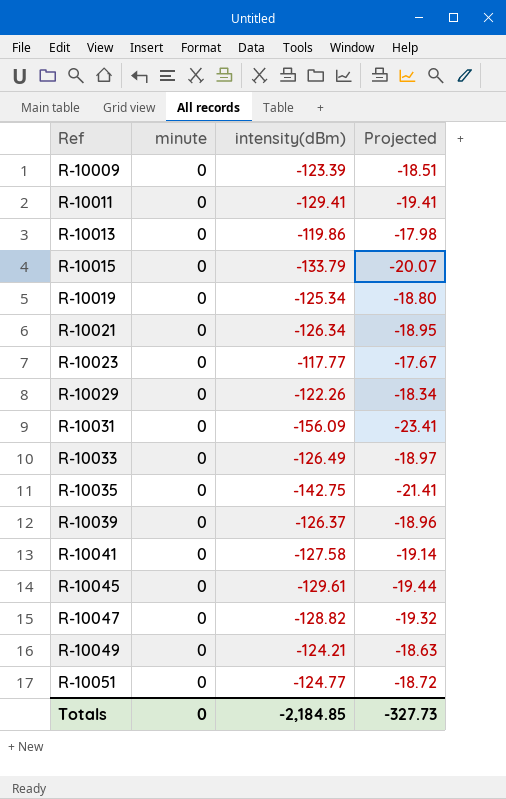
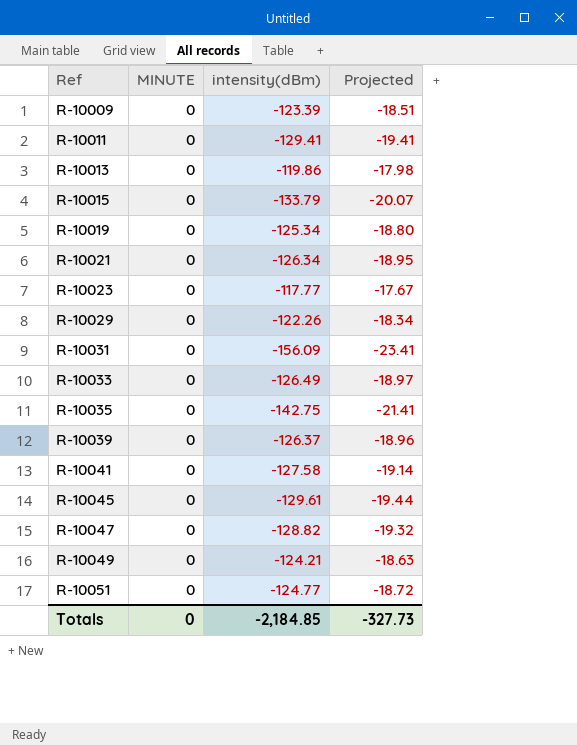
column name: minute -> MINUTE

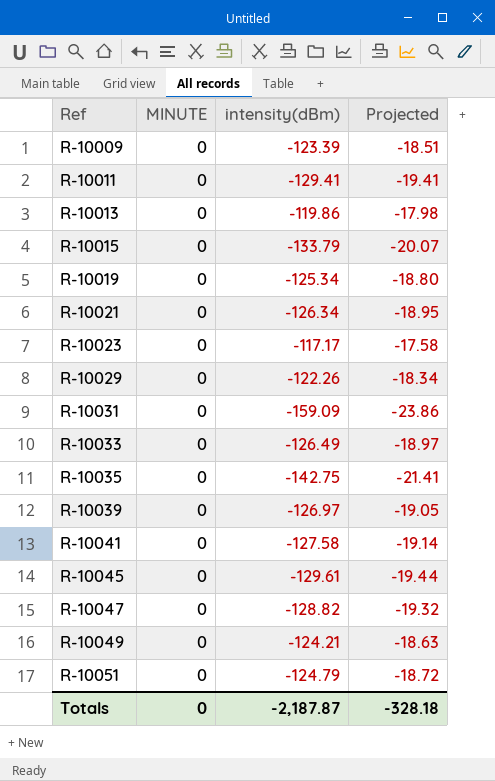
R-10023 | intensity(dBm): -117.77 -> -117.17
R-10023 | Projected: -17.67 -> -17.58
R-10031 | intensity(dBm): -156.09 -> -159.09
R-10031 | Projected: -23.41 -> -23.86
R-10039 | intensity(dBm): -126.37 -> -126.97
R-10039 | Projected: -18.96 -> -19.05
R-10051 | intensity(dBm): -124.77 -> -124.79
Totals | intensity(dBm): -2,184.85 -> -2,187.87
Totals | Projected: -327.73 -> -328.18

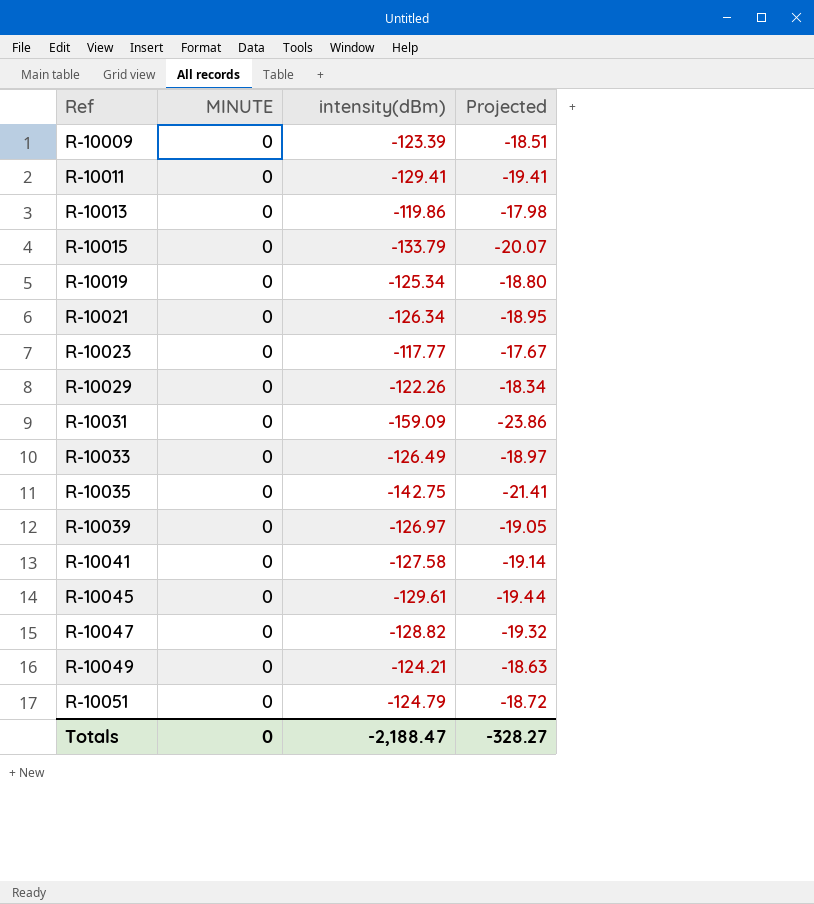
R-10023 | intensity(dBm): -117.17 -> -117.77
R-10023 | Projected: -17.58 -> -17.67
Totals | intensity(dBm): -2,187.87 -> -2,188.47
Totals | Projected: -328.18 -> -328.27

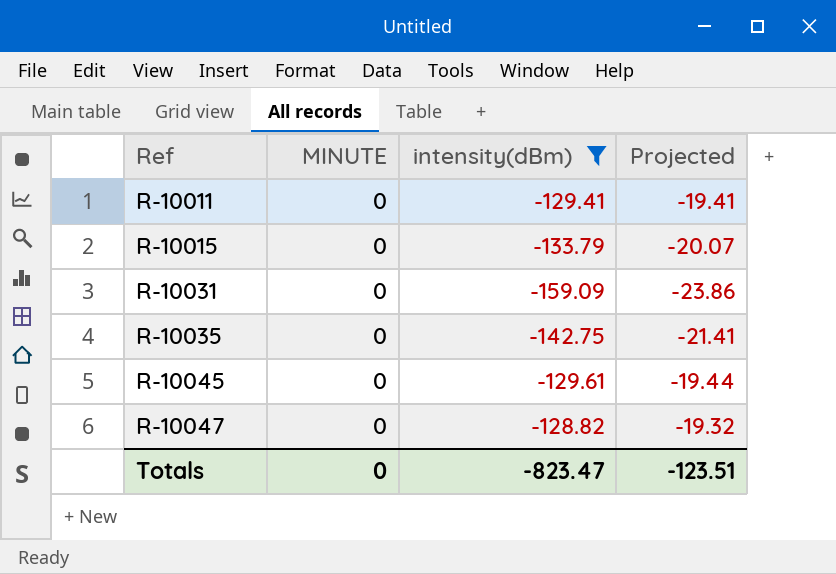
filter: none -> intensity(dBm) <= -128.82
Totals | intensity(dBm): -2,188.47 -> -823.47
Totals | Projected: -328.27 -> -123.51

